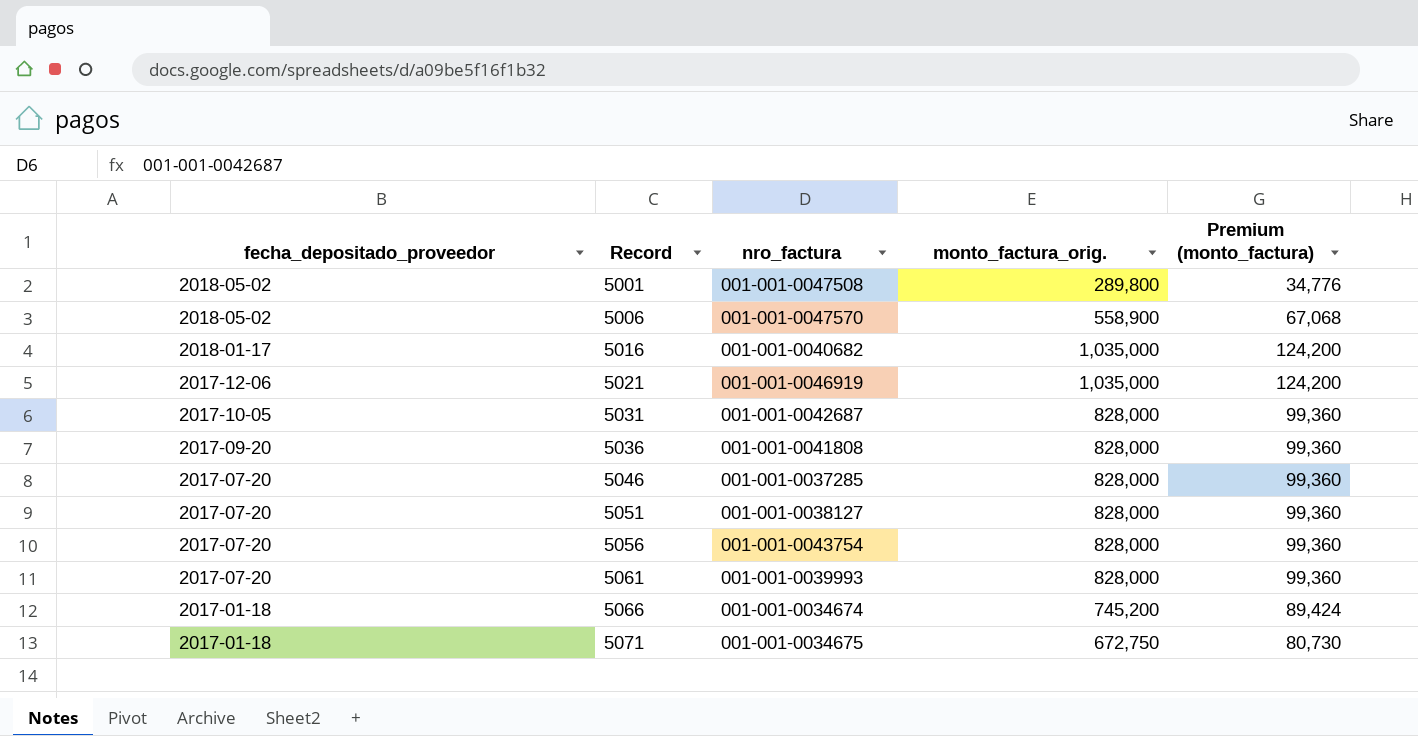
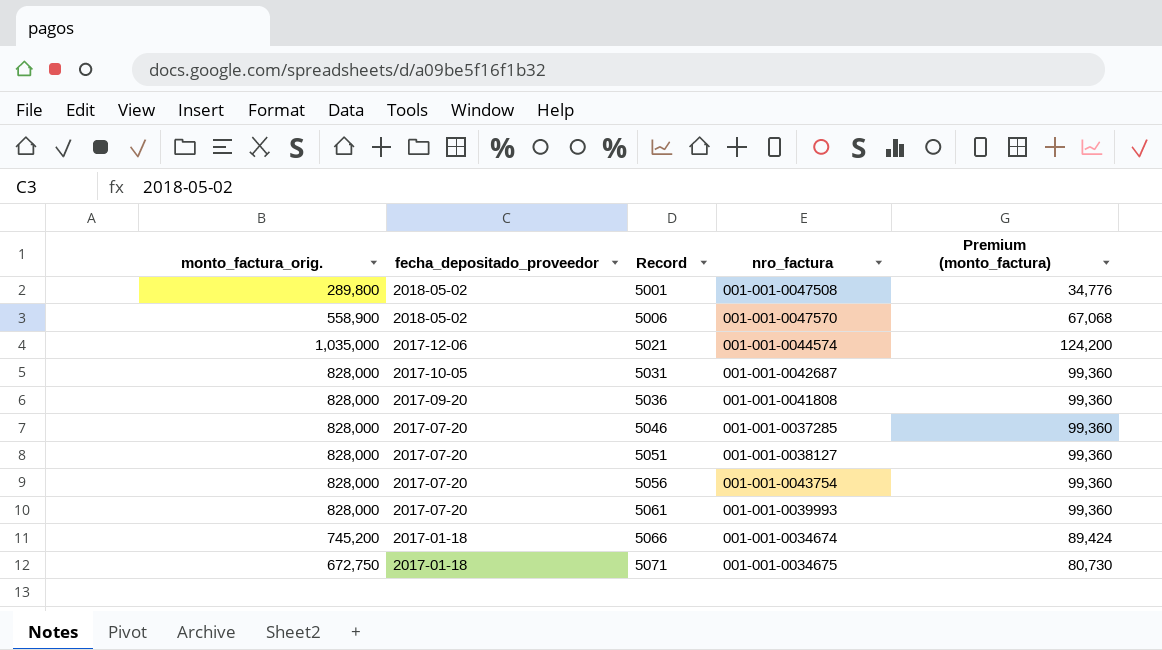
column monto_factura_orig. | position: 4 -> 1
row 5016: 2018-01-17 | 001-001-0040682 | 1,035,000 | 124,200 -> none
5021 | nro_factura: 001-001-0046919 -> 001-001-0044574

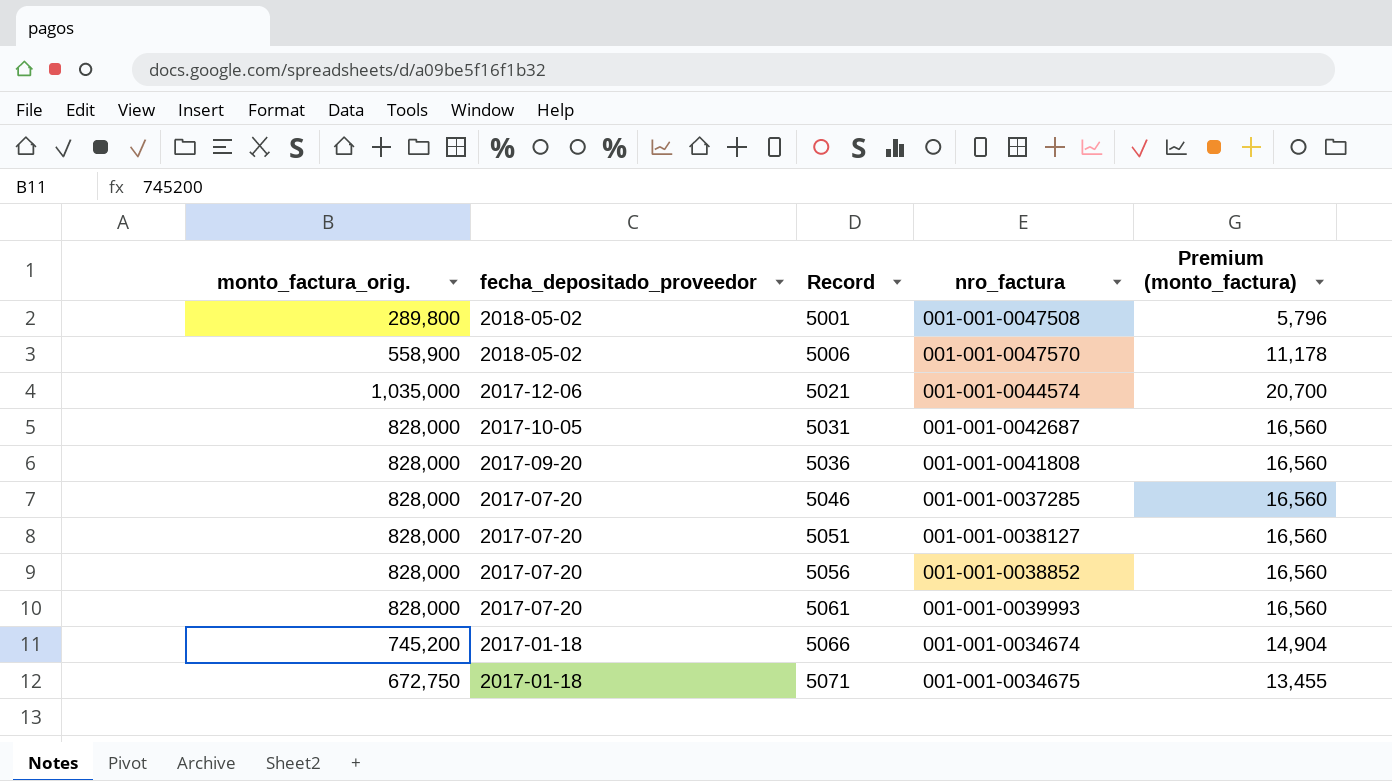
column Premium (monto_factura) | formula: [monto_factura_orig.] * 0.12 -> [monto_factura_orig.] * 0.02
5056 | nro_factura: 001-001-0043754 -> 001-001-0038852

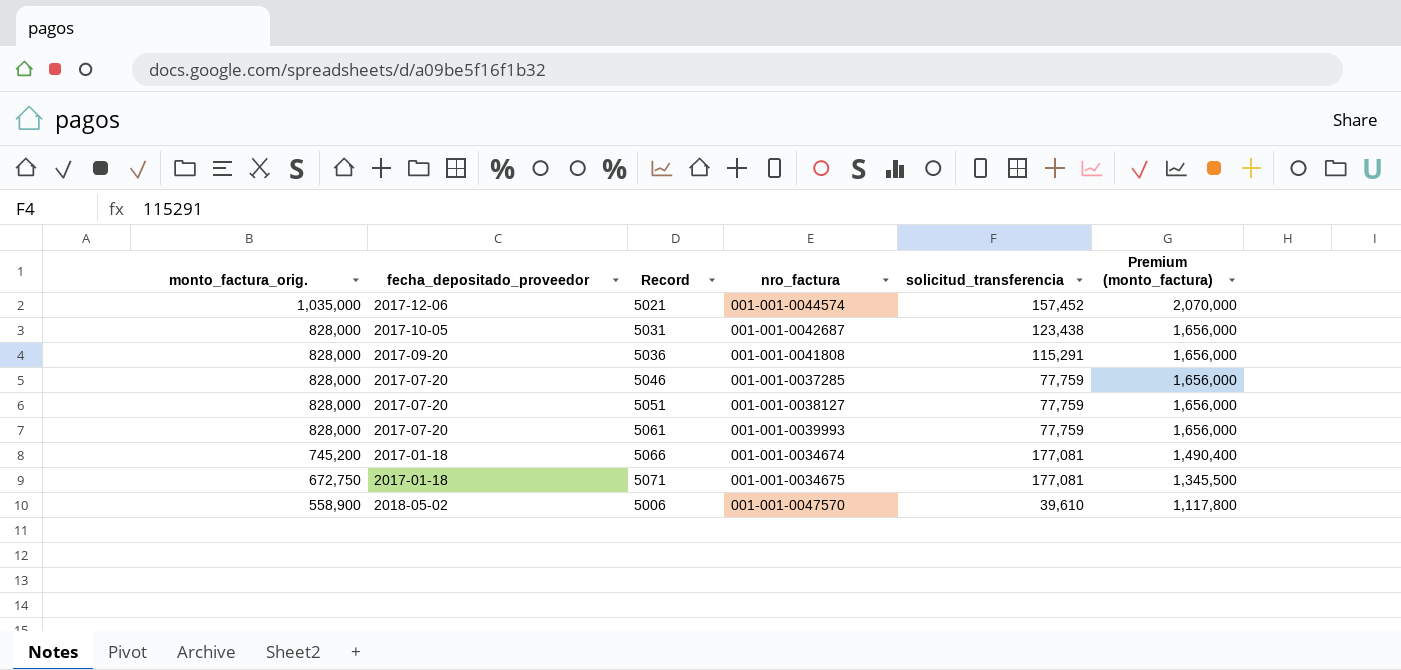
row order: fecha_depositado_proveedor descending -> monto_factura_orig. descending
column solicitud_transferencia | position: none -> 5
column Premium (monto_factura) | formula: [monto_factura_orig.] * 0.02 -> [monto_factura_orig.] * 2
row 5001: 289,800 | 2018-05-02 | 001-001-0047508 | 5,796 -> none
row 5056: 828,000 | 2017-07-20 | 001-001-0038852 | 16,560 -> none

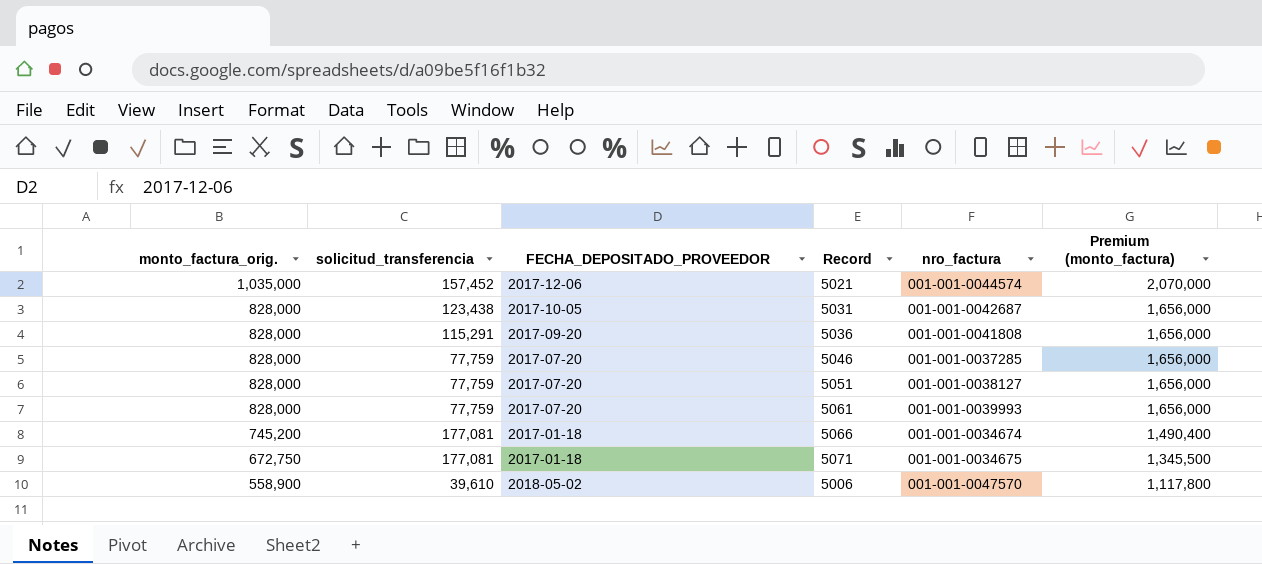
column solicitud_transferencia | position: 5 -> 2
column name: fecha_depositado_proveedor -> FECHA_DEPOSITADO_PROVEEDOR

